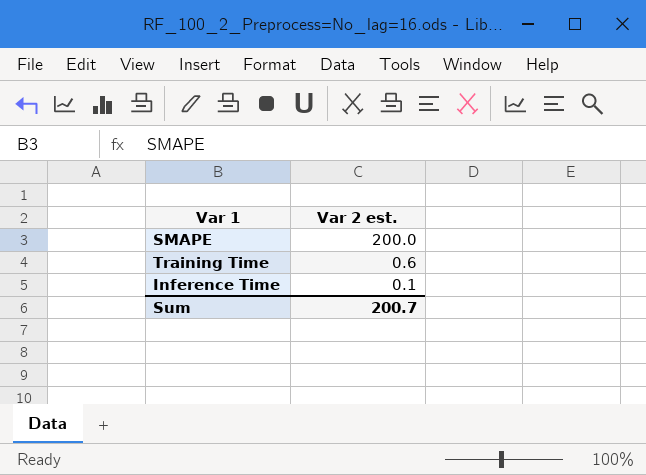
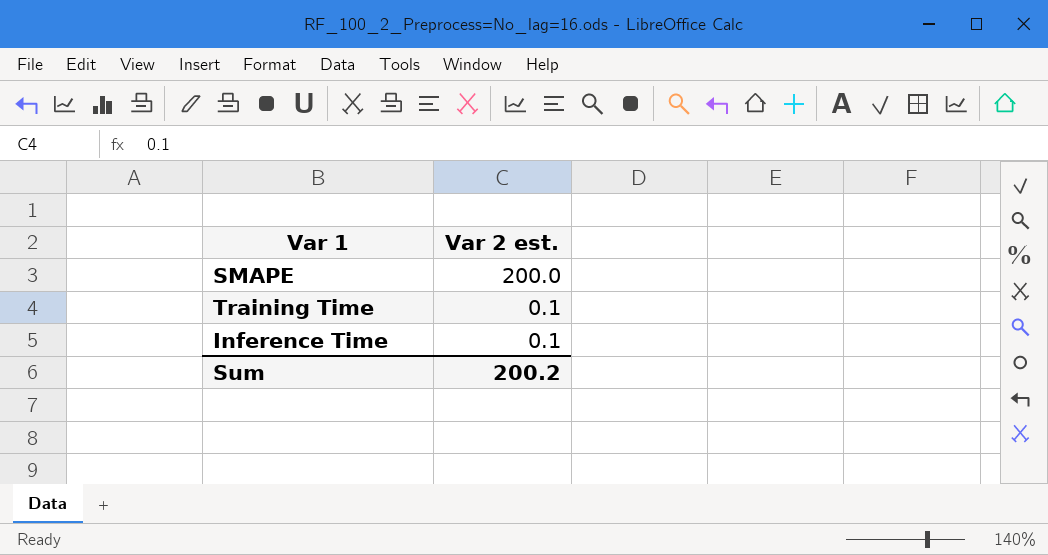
Training Time | Var 2 est.: 0.6 -> 0.1
Sum | Var 2 est.: 200.7 -> 200.2

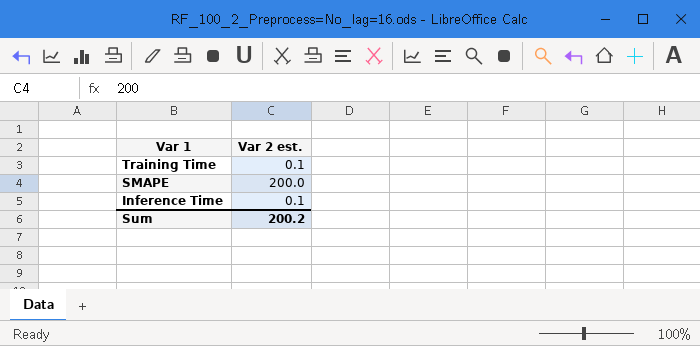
row order: Var 2 est. descending -> Var 1 descending

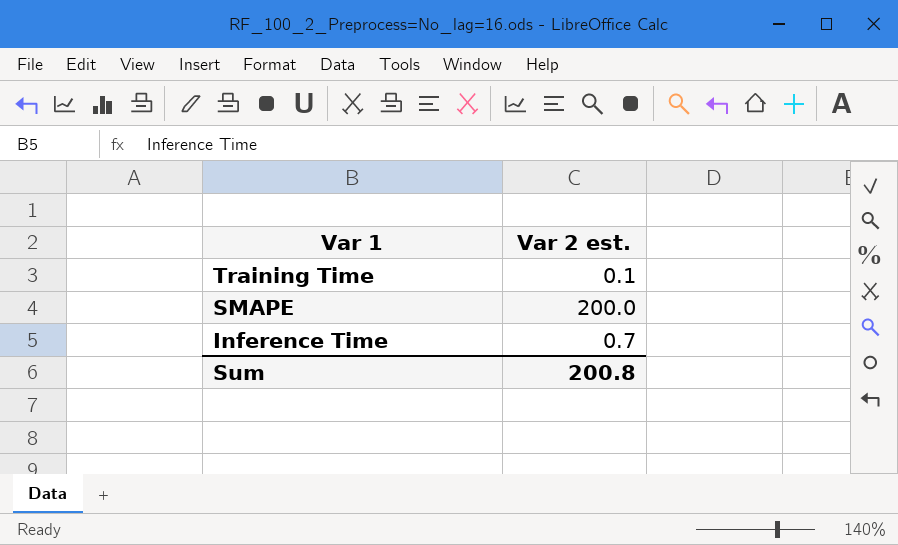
Inference Time | Var 2 est.: 0.1 -> 0.7
Sum | Var 2 est.: 200.2 -> 200.8

